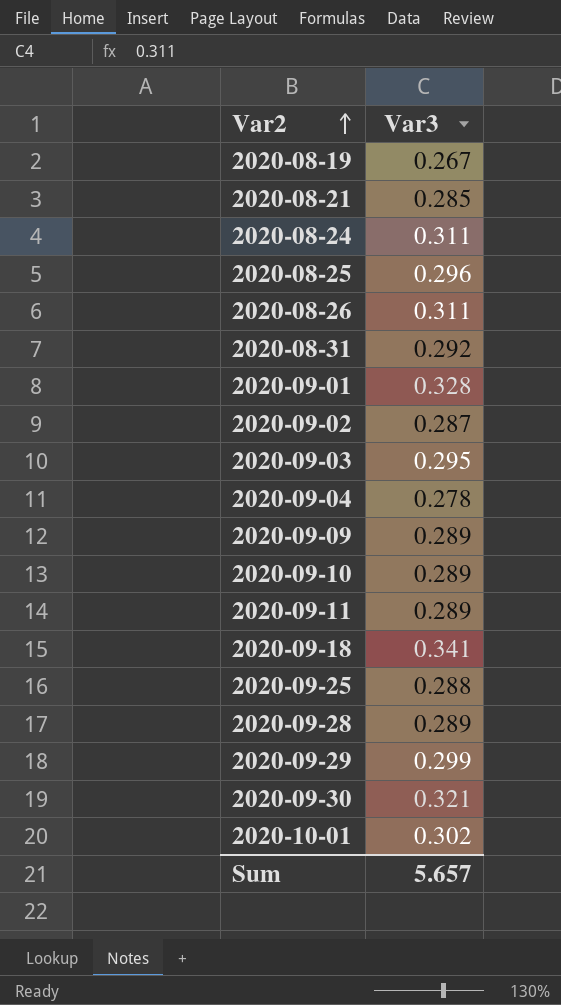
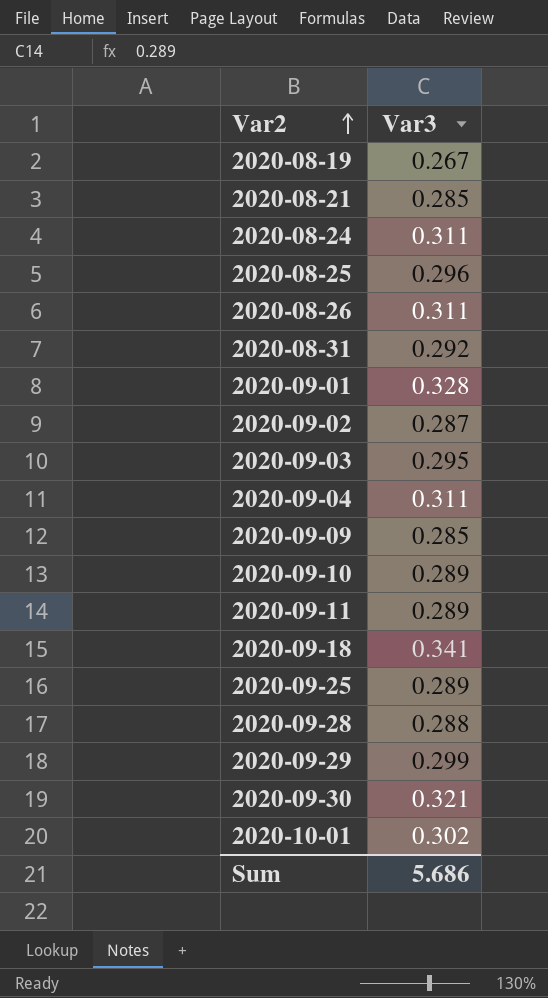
2020-09-04 | Var3: 0.278 -> 0.311
2020-09-09 | Var3: 0.289 -> 0.285
2020-09-25 | Var3: 0.288 -> 0.289
2020-09-28 | Var3: 0.289 -> 0.288
Sum | Var3: 5.657 -> 5.686

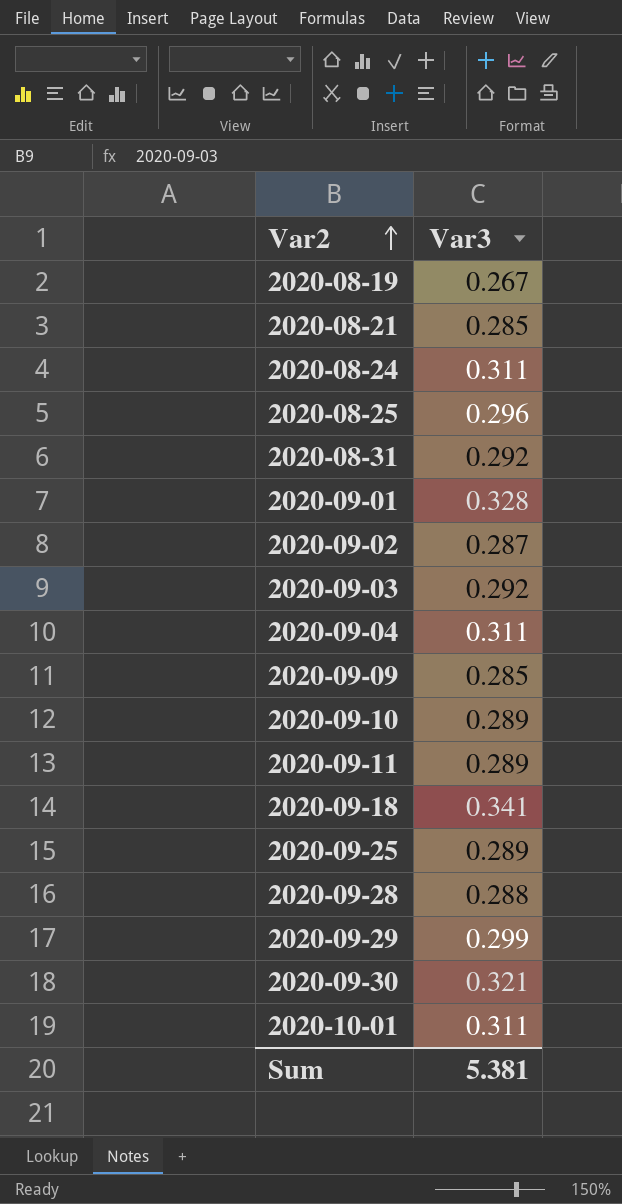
row 2020-08-26: 0.311 -> none
2020-09-03 | Var3: 0.295 -> 0.292
2020-10-01 | Var3: 0.302 -> 0.311
Sum | Var3: 5.686 -> 5.381

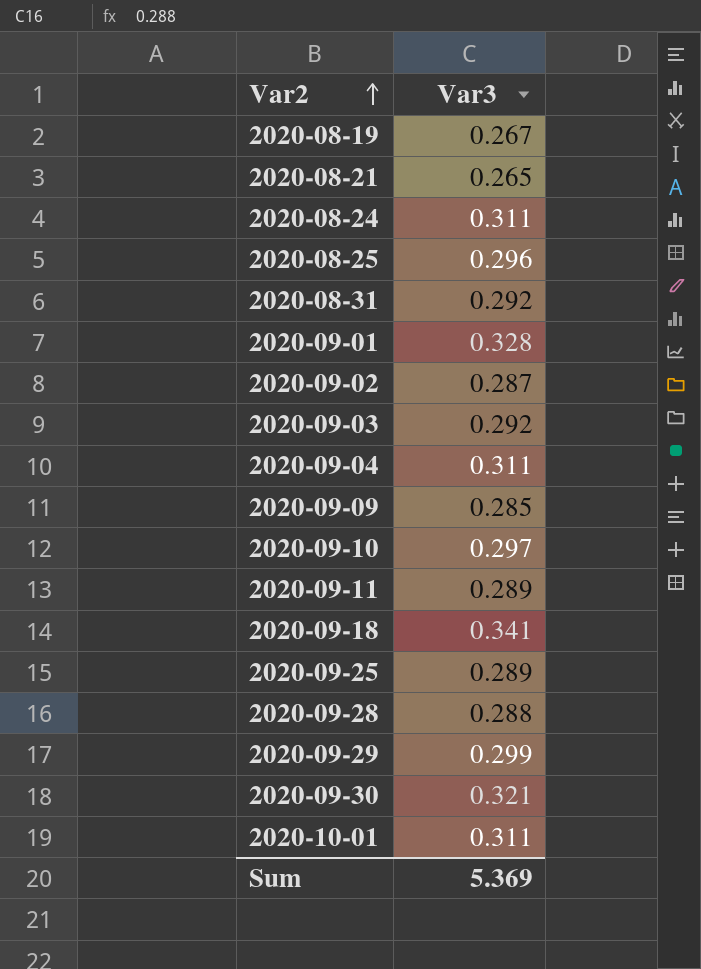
2020-08-21 | Var3: 0.285 -> 0.265
2020-09-10 | Var3: 0.289 -> 0.297
Sum | Var3: 5.381 -> 5.369

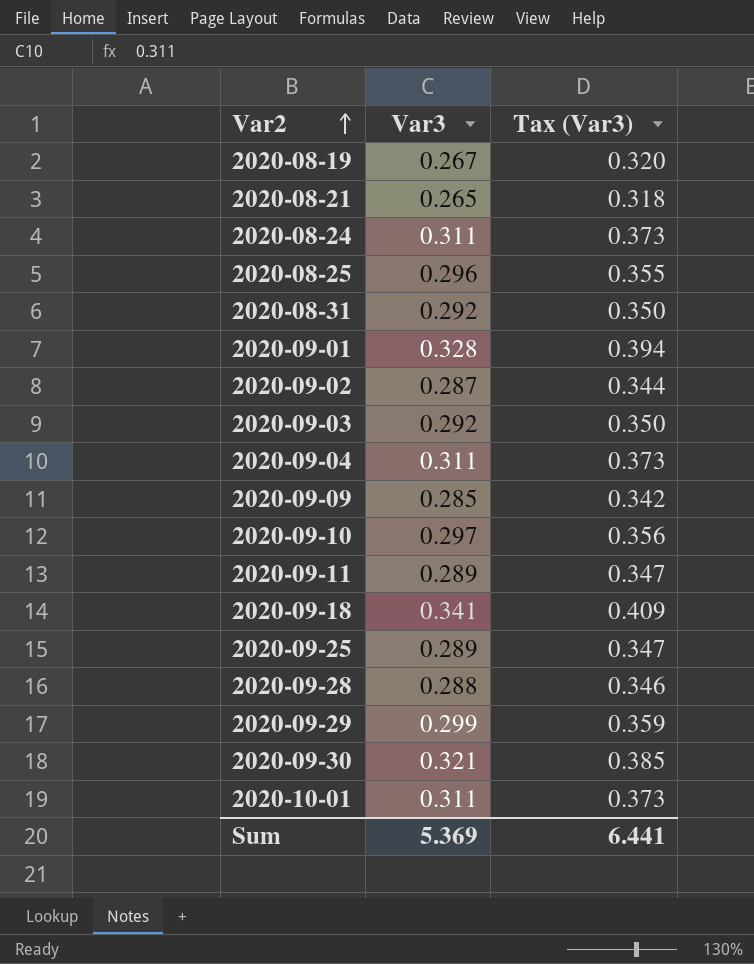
column Tax (Var3) | formula: none -> [Var3] * 1.2

